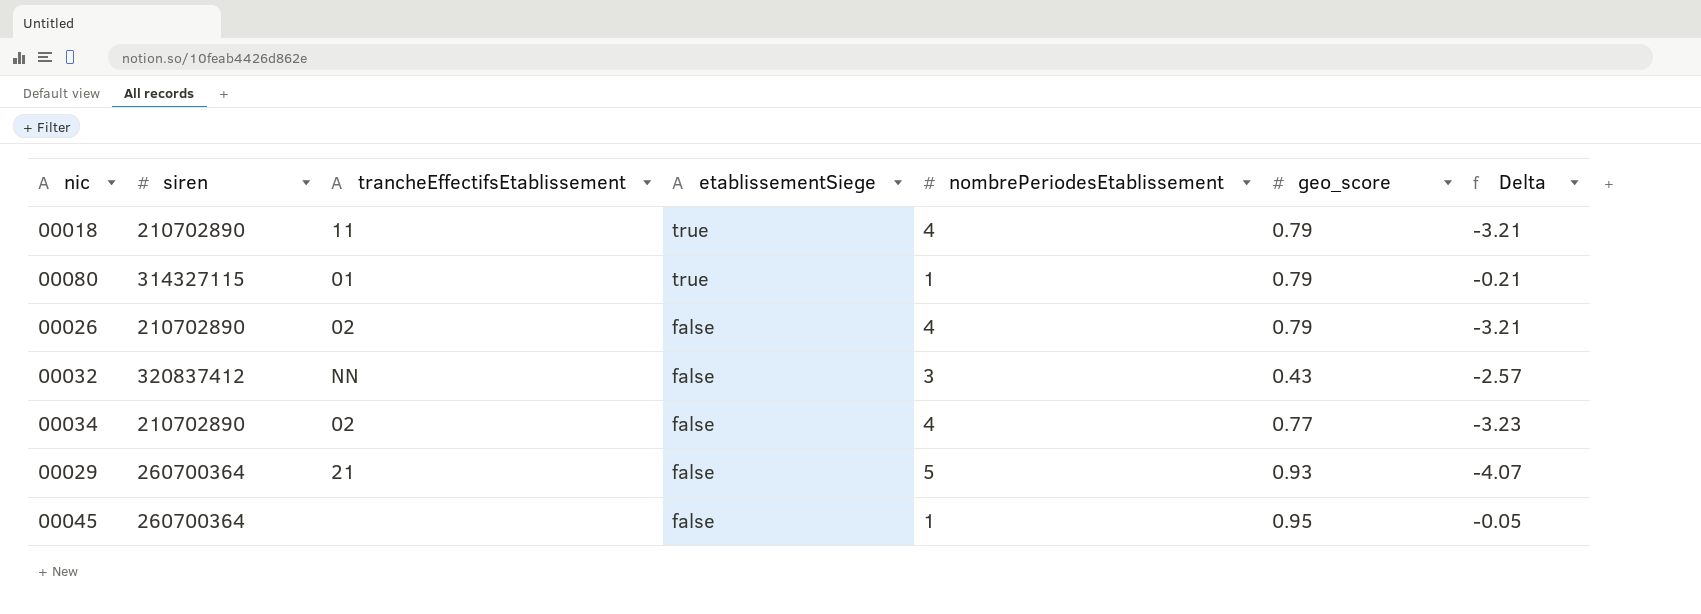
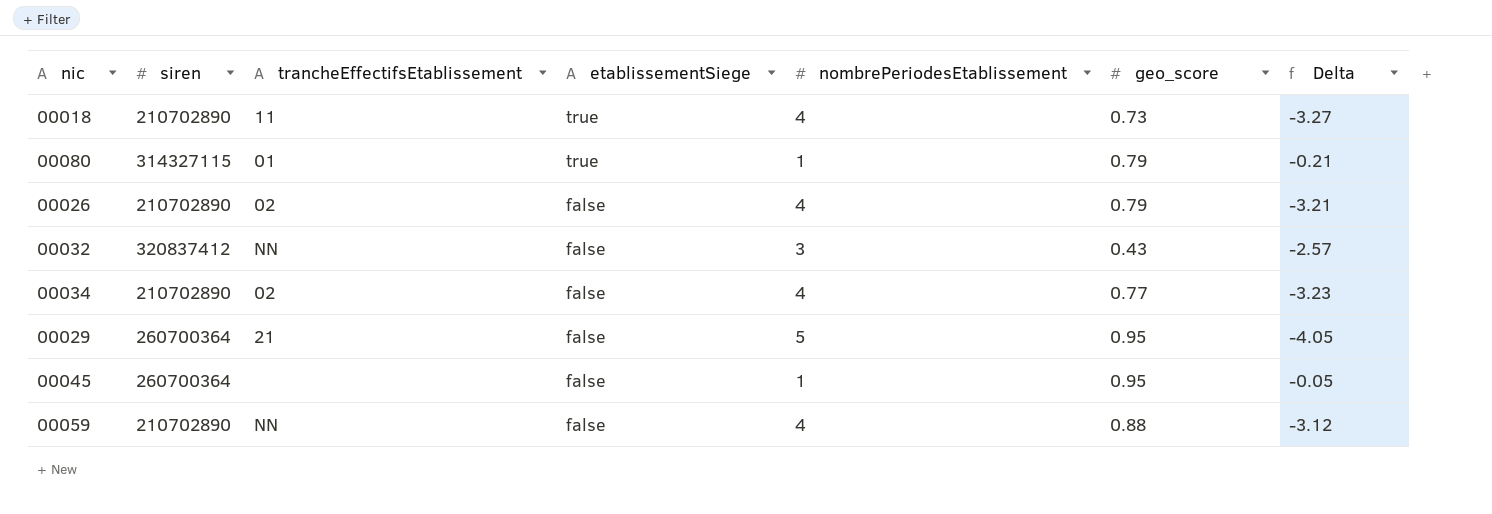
00018 | geo_score: 0.79 -> 0.73
00018 | Delta: -3.21 -> -3.27
00029 | geo_score: 0.93 -> 0.95
00029 | Delta: -4.07 -> -4.05
row 00059: none -> 210702890 | NN | false | 4 | 0.88 | -3.12

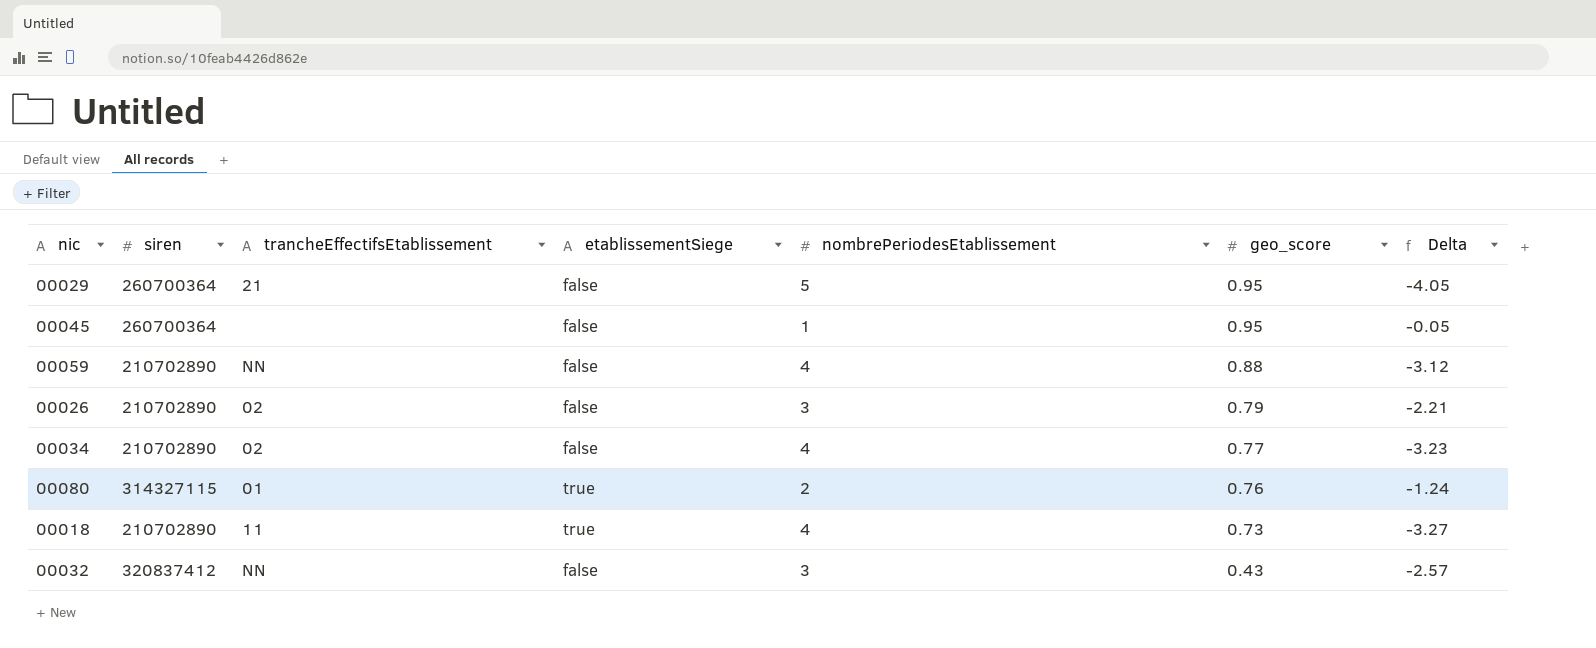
row order: etablissementSiege descending -> geo_score descending
00026 | nombrePeriodesEtablissement: 4 -> 3
00026 | Delta: -3.21 -> -2.21
00080 | nombrePeriodesEtablissement: 1 -> 2
00080 | geo_score: 0.79 -> 0.76
00080 | Delta: -0.21 -> -1.24

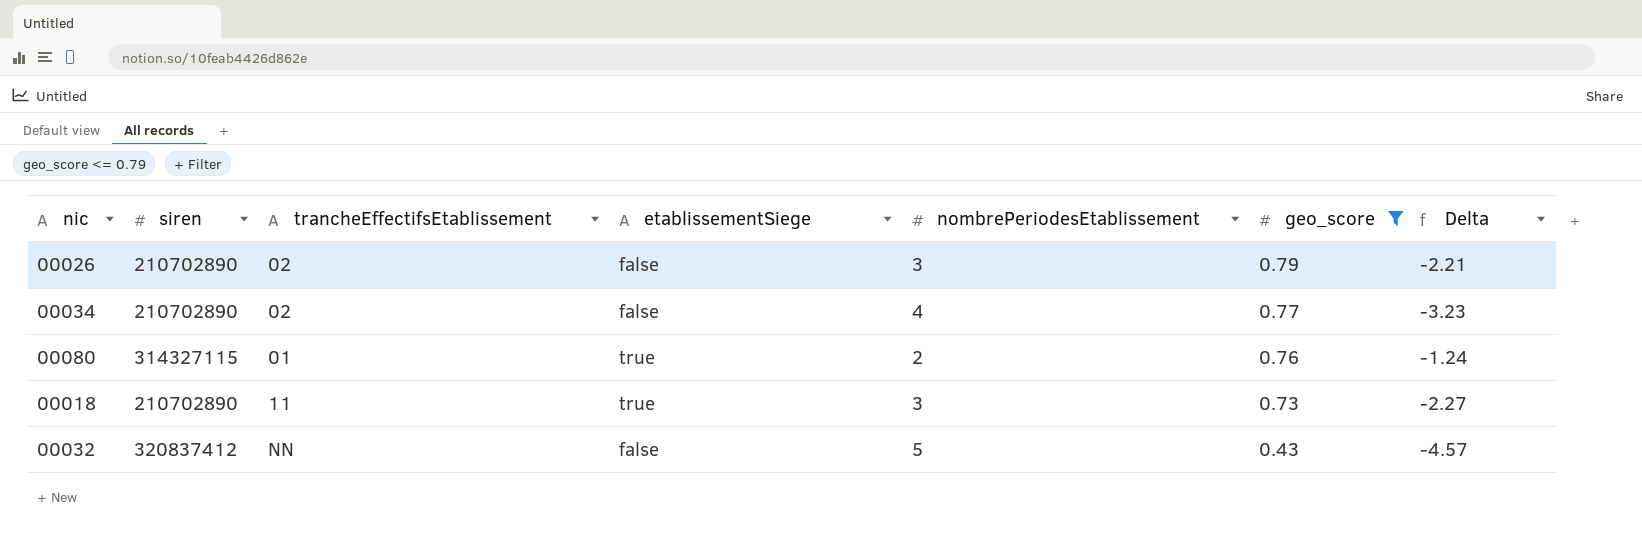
filter: none -> geo_score <= 0.79
00018 | nombrePeriodesEtablissement: 4 -> 3
00018 | Delta: -3.27 -> -2.27
00032 | nombrePeriodesEtablissement: 3 -> 5
00032 | Delta: -2.57 -> -4.57

